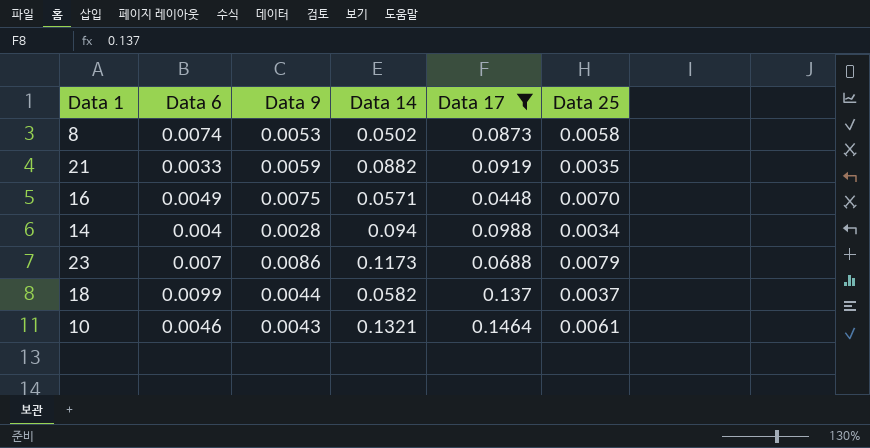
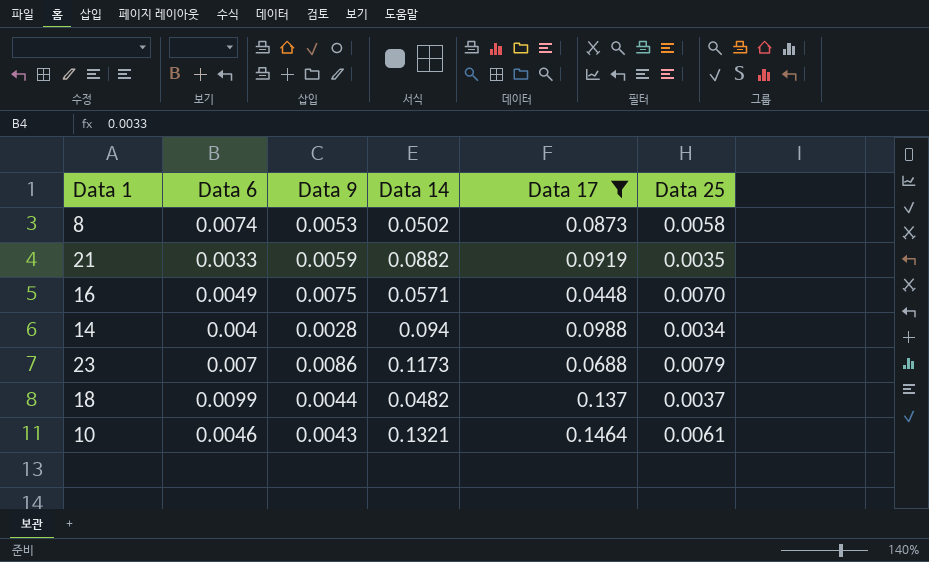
18 | Data 14: 0.0582 -> 0.0482

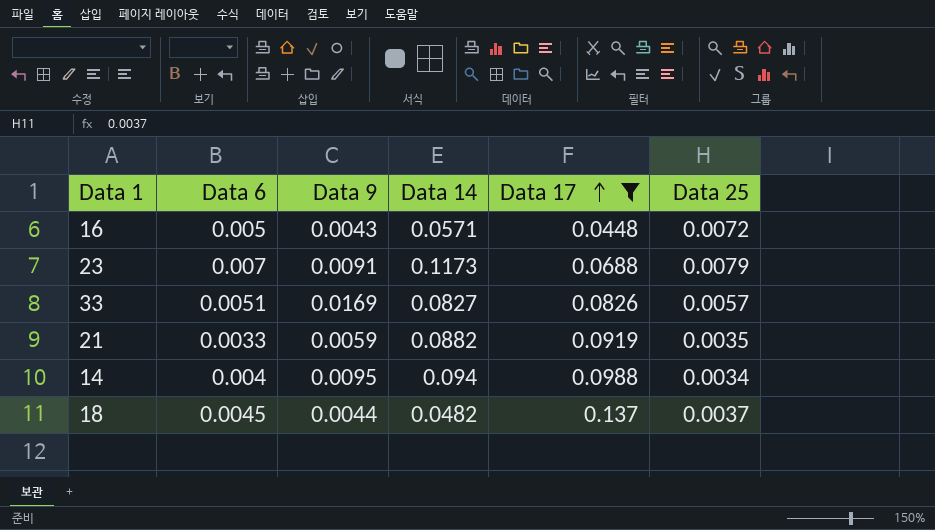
row order: none -> Data 17 ascending
row 8: 0.0074 | 0.0053 | 0.0502 | 0.0873 | 0.0058 -> none
row 10: 0.0046 | 0.0043 | 0.1321 | 0.1464 | 0.0061 -> none
16 | Data 6: 0.0049 -> 0.005
16 | Data 9: 0.0075 -> 0.0043
16 | Data 25: 0.0070 -> 0.0072
23 | Data 9: 0.0086 -> 0.0091
row 33: none -> 0.0051 | 0.0169 | 0.0827 | 0.0826 | 0.0057
14 | Data 9: 0.0028 -> 0.0095
18 | Data 6: 0.0099 -> 0.0045

